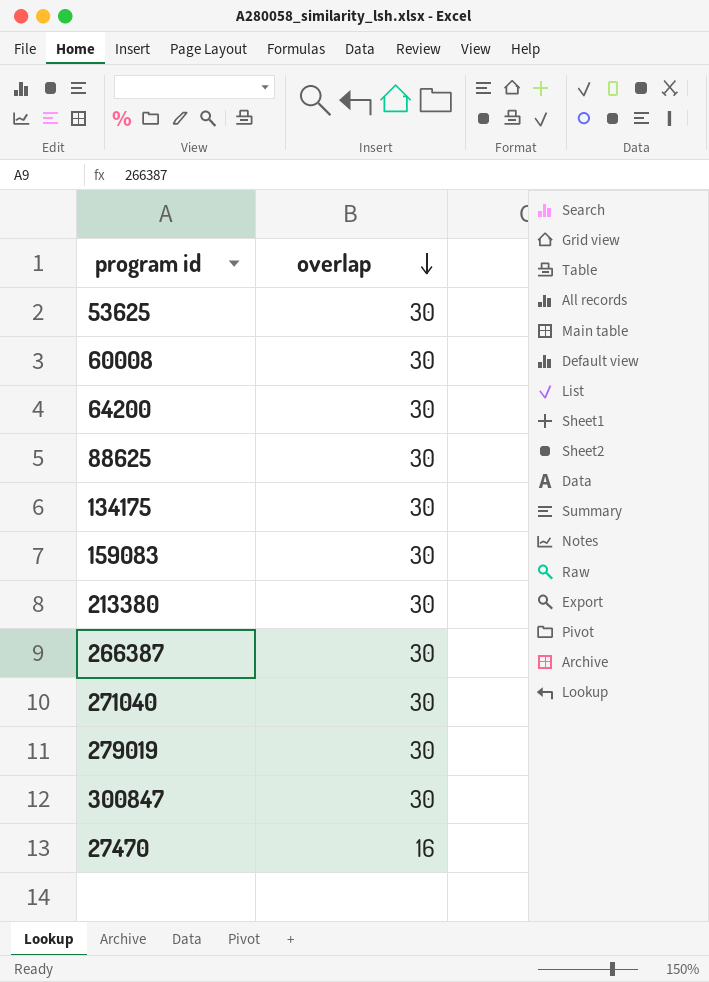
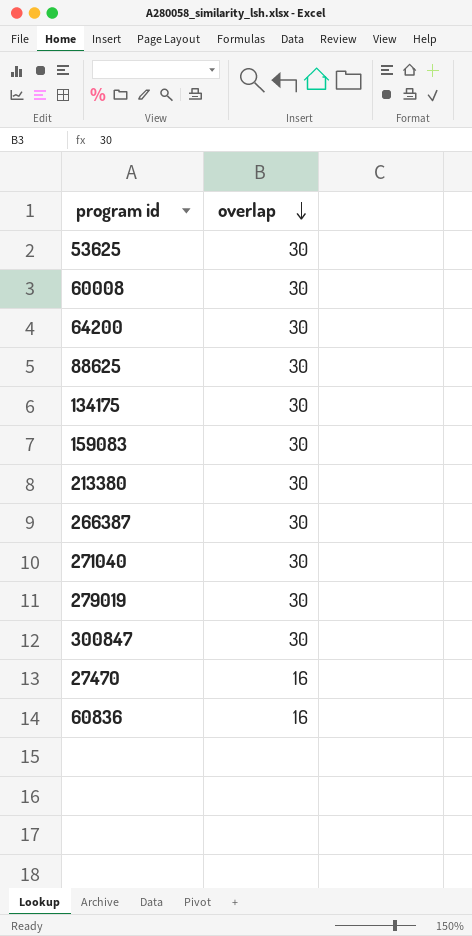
row 60836: none -> 16

